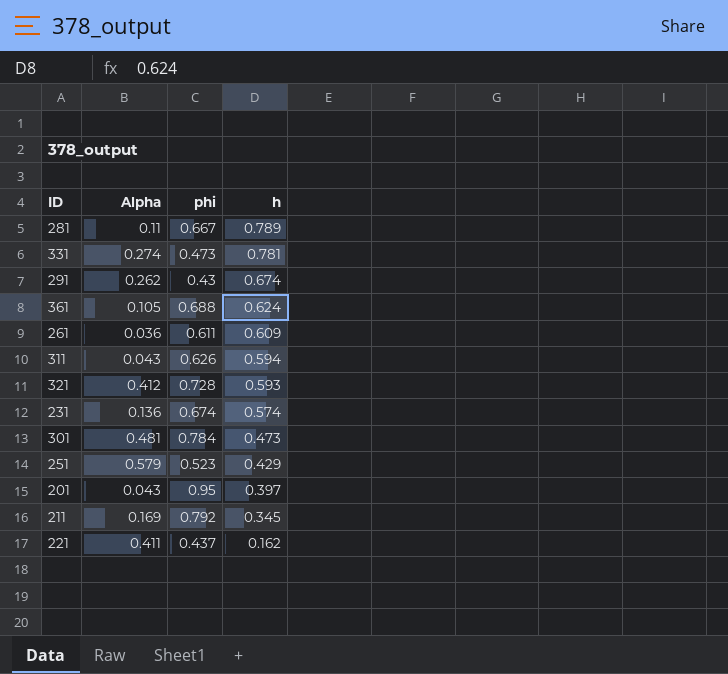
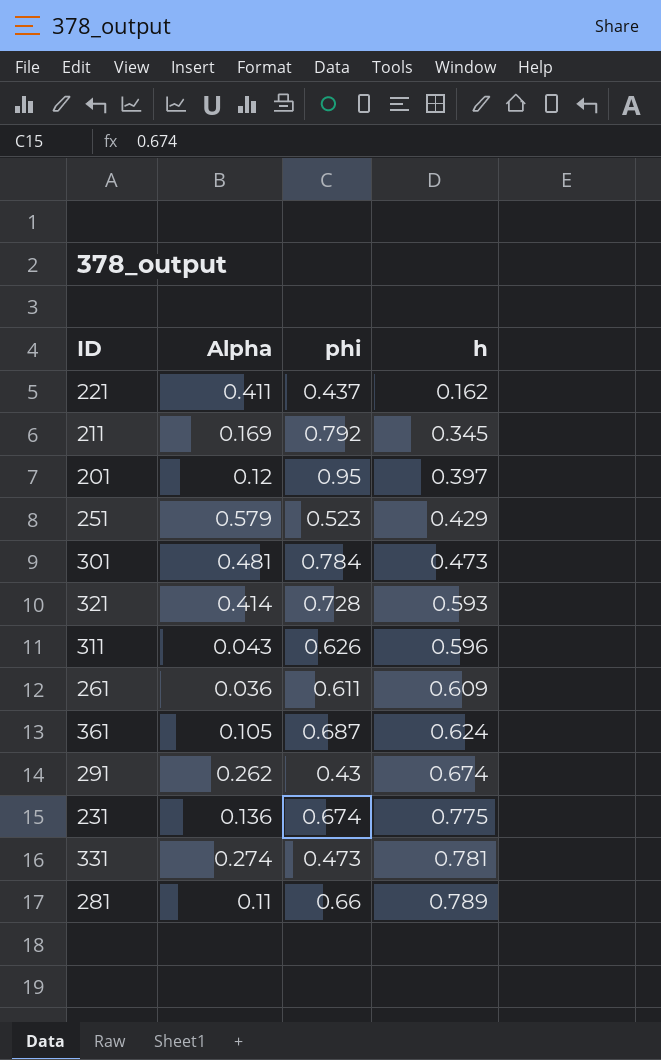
row order: h descending -> h ascending
201 | Alpha: 0.043 -> 0.12
321 | Alpha: 0.412 -> 0.414
311 | h: 0.594 -> 0.596
361 | phi: 0.688 -> 0.687
231 | h: 0.574 -> 0.775
281 | phi: 0.667 -> 0.66

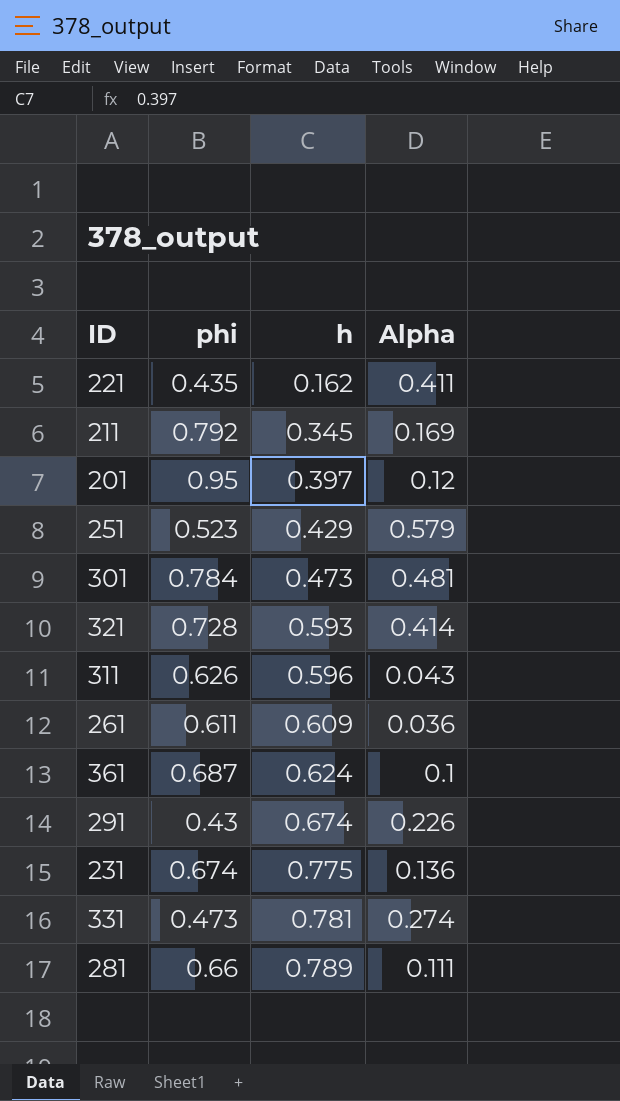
column Alpha | position: 2 -> 4
221 | phi: 0.437 -> 0.435
361 | Alpha: 0.105 -> 0.1
291 | Alpha: 0.262 -> 0.226
281 | Alpha: 0.11 -> 0.111

